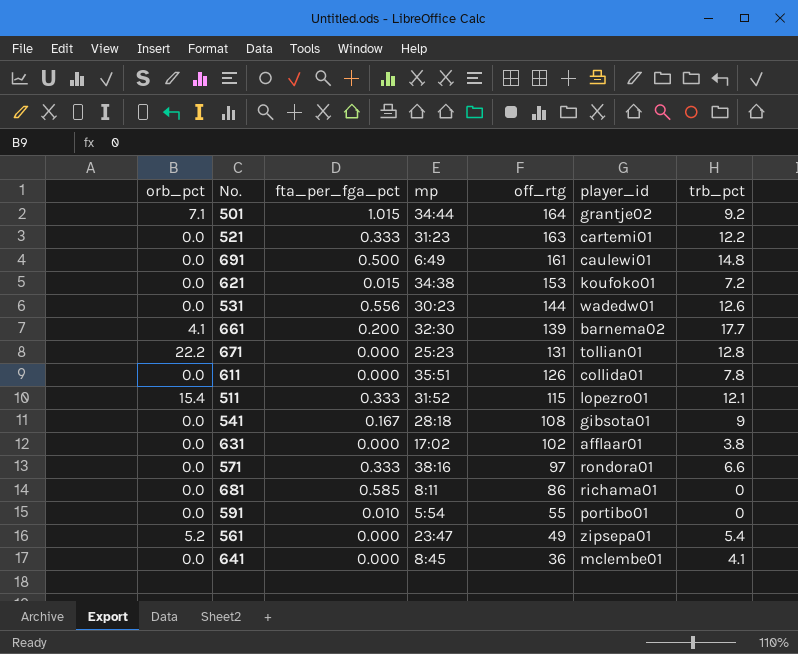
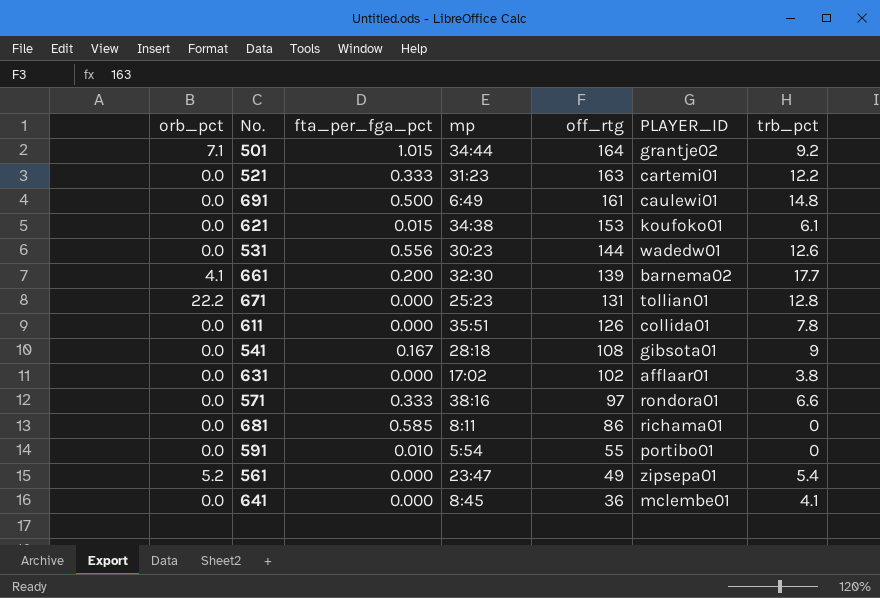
column name: player_id -> PLAYER_ID
row 511: 15.4 | 0.333 | 31:52 | 115 | lopezro01 | 12.1 -> none
621 | trb_pct: 7.2 -> 6.1

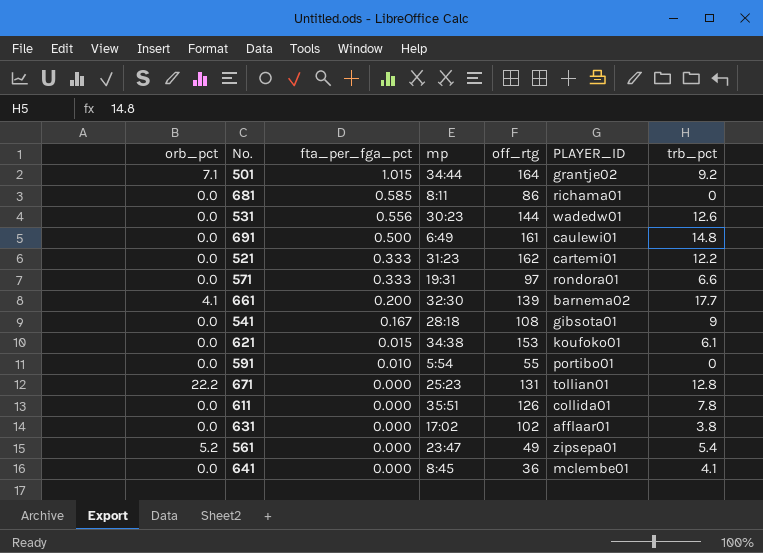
row order: off_rtg descending -> fta_per_fga_pct descending
521 | off_rtg: 163 -> 162
571 | mp: 38:16 -> 19:31

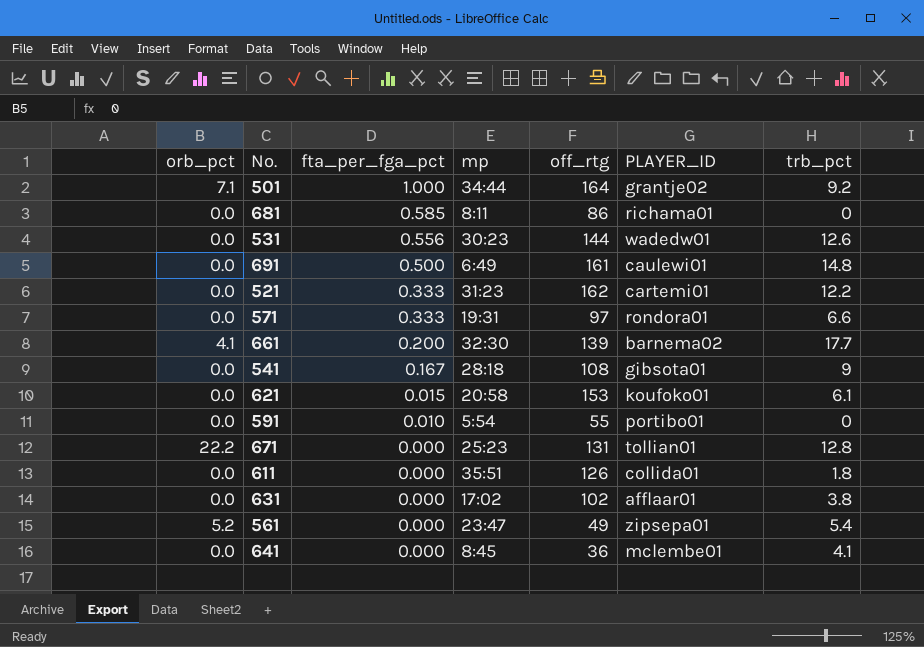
501 | fta_per_fga_pct: 1.015 -> 1.000
621 | mp: 34:38 -> 20:58
611 | trb_pct: 7.8 -> 1.8

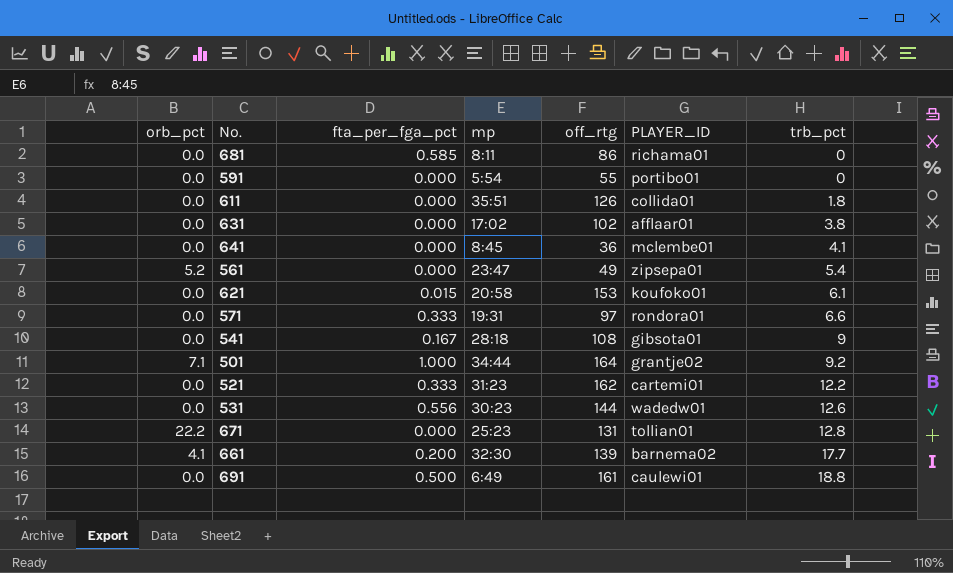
row order: fta_per_fga_pct descending -> trb_pct ascending
591 | fta_per_fga_pct: 0.010 -> 0.000
691 | trb_pct: 14.8 -> 18.8

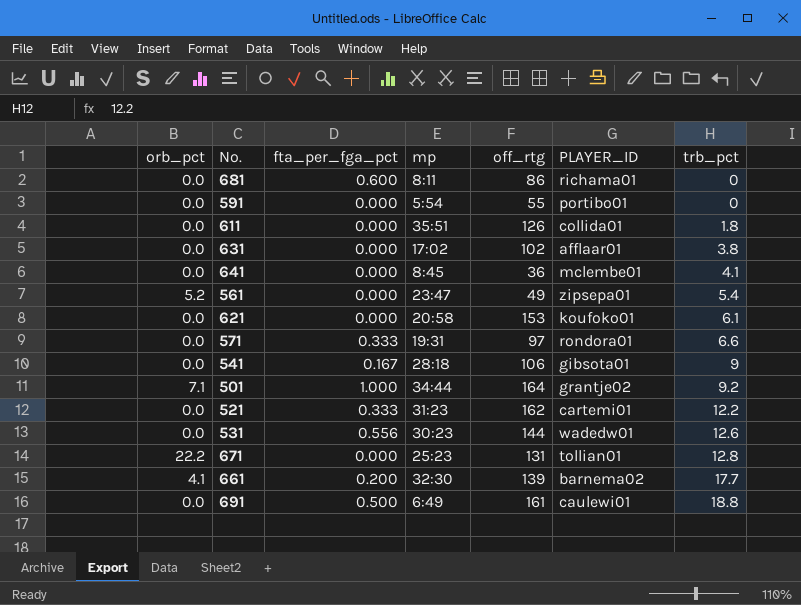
681 | fta_per_fga_pct: 0.585 -> 0.600
621 | fta_per_fga_pct: 0.015 -> 0.000
541 | off_rtg: 108 -> 106

